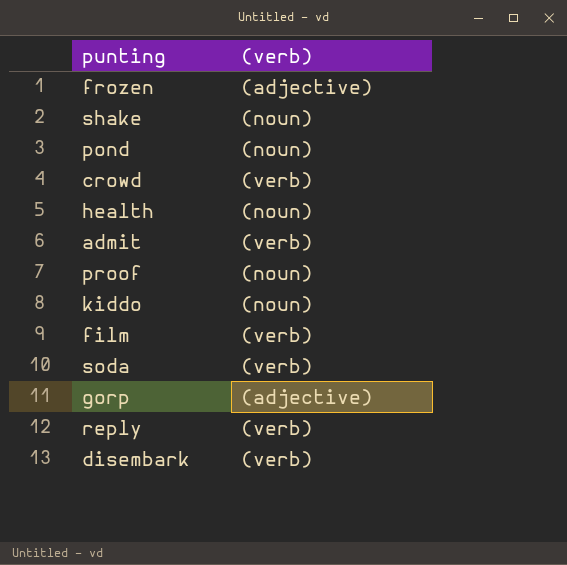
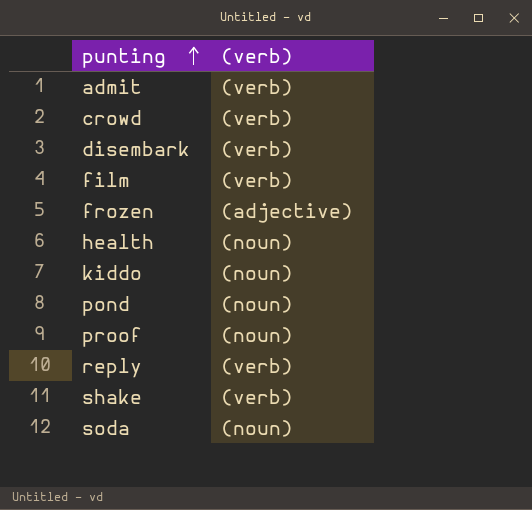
row order: none -> punting ascending
row gorp: (adjective) -> none
shake | (verb): (noun) -> (verb)
soda | (verb): (verb) -> (noun)

